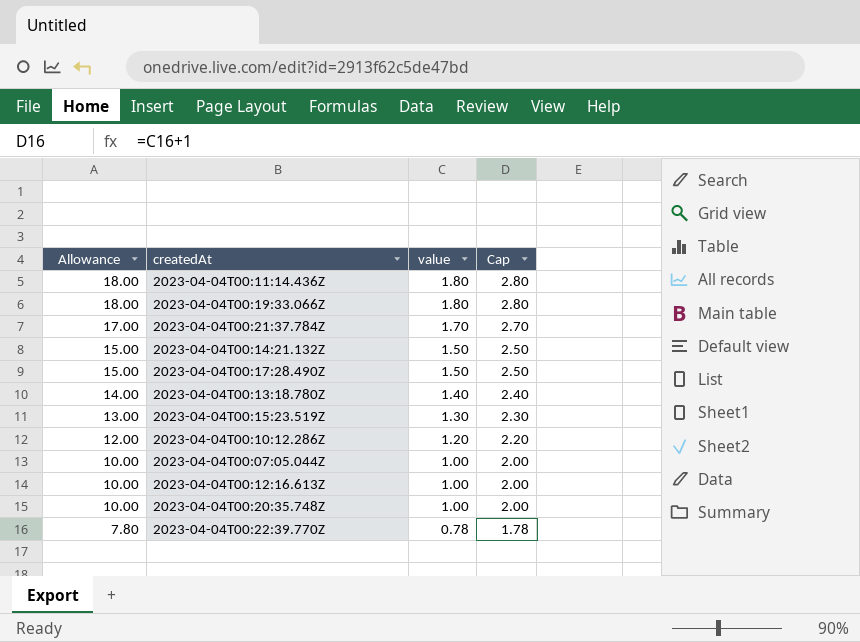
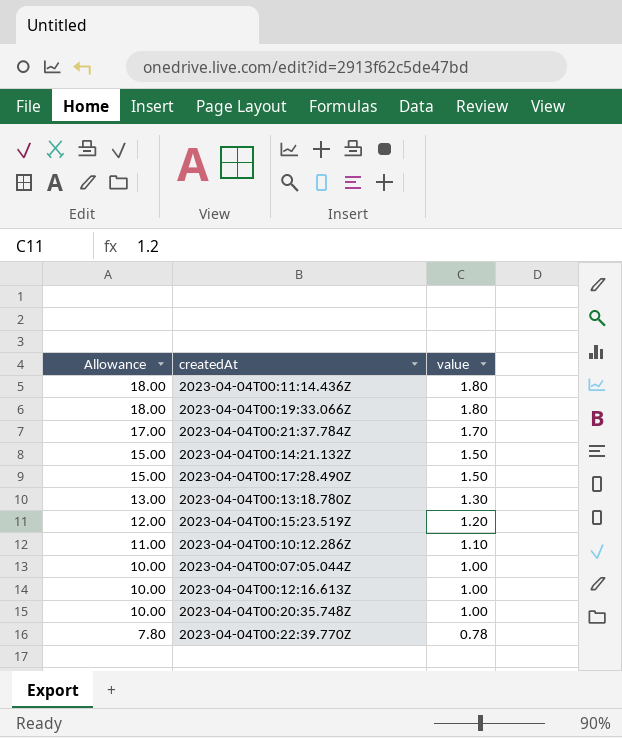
column Cap | formula: [value] + 1 -> none
2023-04-04T00:13:18.780Z | Allowance: 14.00 -> 13.00
2023-04-04T00:13:18.780Z | value: 1.40 -> 1.30
2023-04-04T00:15:23.519Z | Allowance: 13.00 -> 12.00
2023-04-04T00:15:23.519Z | value: 1.30 -> 1.20
2023-04-04T00:10:12.286Z | Allowance: 12.00 -> 11.00
2023-04-04T00:10:12.286Z | value: 1.20 -> 1.10

